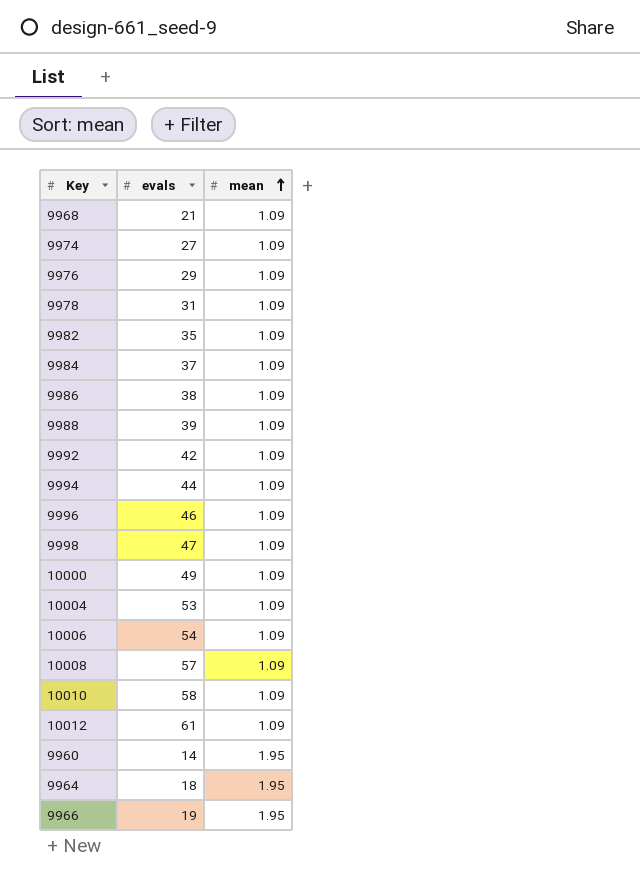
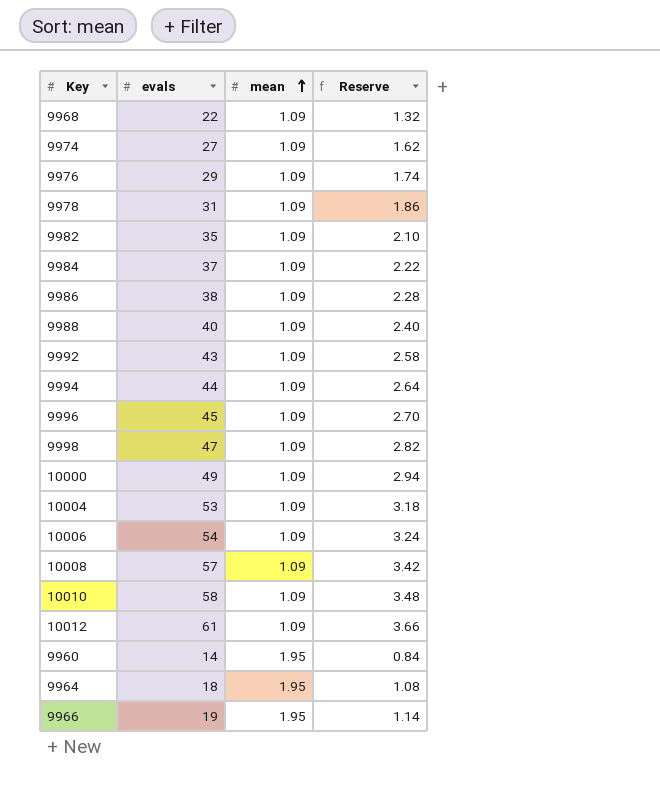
column Reserve | formula: none -> [evals] * 0.06
9968 | evals: 21 -> 22
9988 | evals: 39 -> 40
9992 | evals: 42 -> 43
9996 | evals: 46 -> 45

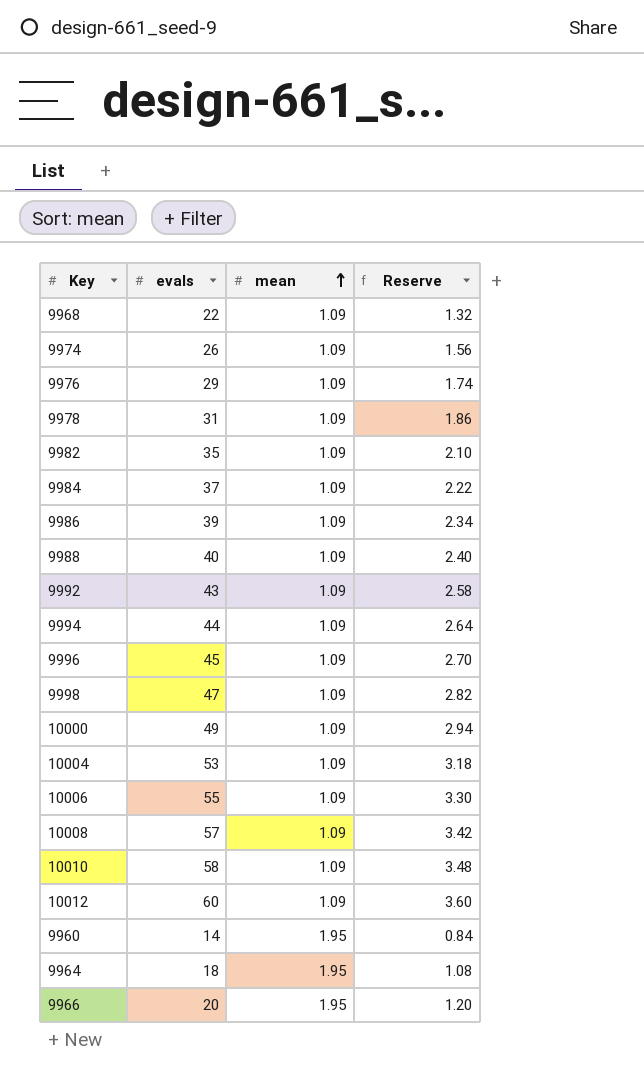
9974 | evals: 27 -> 26
9974 | Reserve: 1.62 -> 1.56
9986 | evals: 38 -> 39
9986 | Reserve: 2.28 -> 2.34
10006 | evals: 54 -> 55
10006 | Reserve: 3.24 -> 3.30
10012 | evals: 61 -> 60
10012 | Reserve: 3.66 -> 3.60
9966 | evals: 19 -> 20
9966 | Reserve: 1.14 -> 1.20

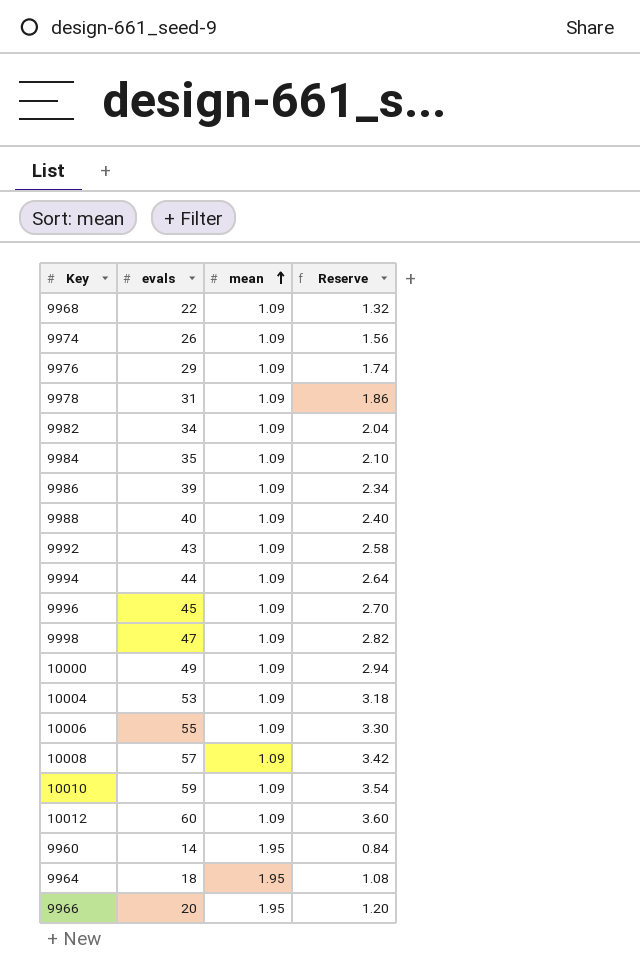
9982 | evals: 35 -> 34
9982 | Reserve: 2.10 -> 2.04
9984 | evals: 37 -> 35
9984 | Reserve: 2.22 -> 2.10
10010 | evals: 58 -> 59
10010 | Reserve: 3.48 -> 3.54

